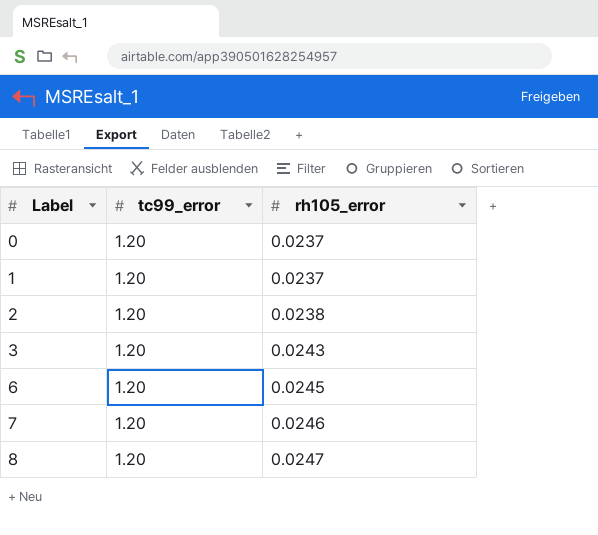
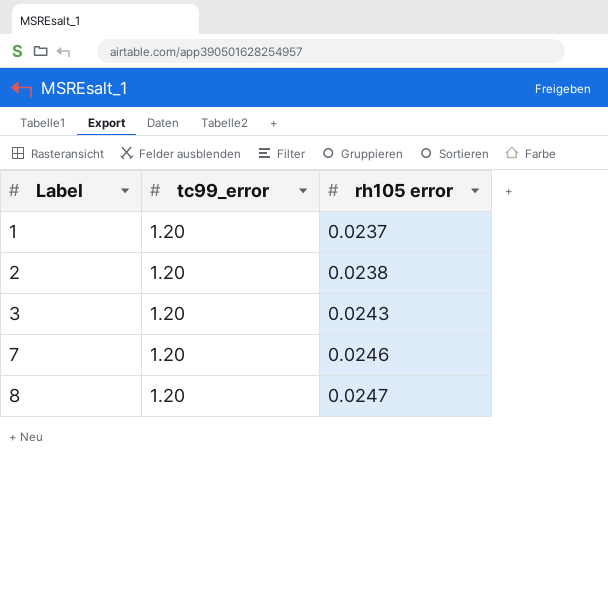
column name: rh105_error -> rh105 error
row 0: 1.20 | 0.0237 -> none
row 6: 1.20 | 0.0245 -> none

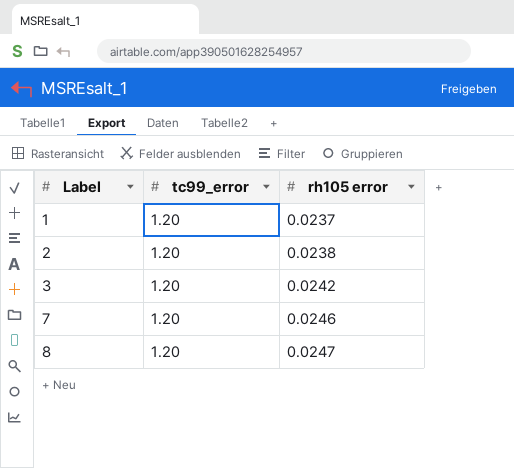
3 | rh105 error: 0.0243 -> 0.0242

